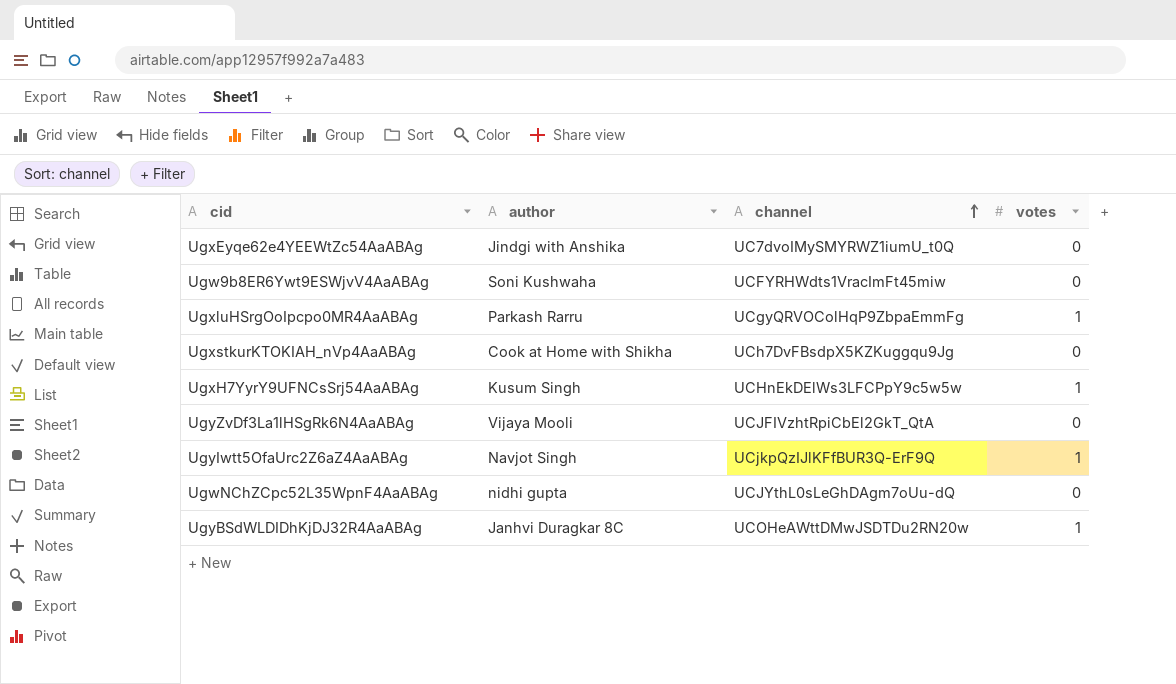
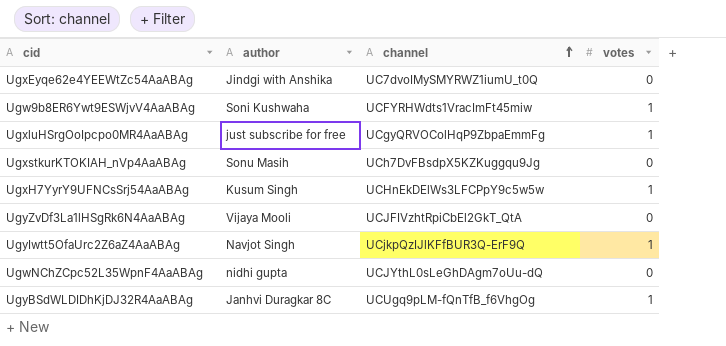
Ugw9b8ER6Ywt9ESWjvV4AaABAg | votes: 0 -> 1
UgxluHSrgOoIpcpo0MR4AaABAg | author: Parkash Rarru -> just subscribe for free
UgxstkurKTOKIAH_nVp4AaABAg | author: Cook at Home with Shikha -> Sonu Masih
UgyBSdWLDIDhKjDJ32R4AaABAg | channel: UCOHeAWttDMwJSDTDu2RN20w -> UCUgq9pLM-fQnTfB_f6VhgOg

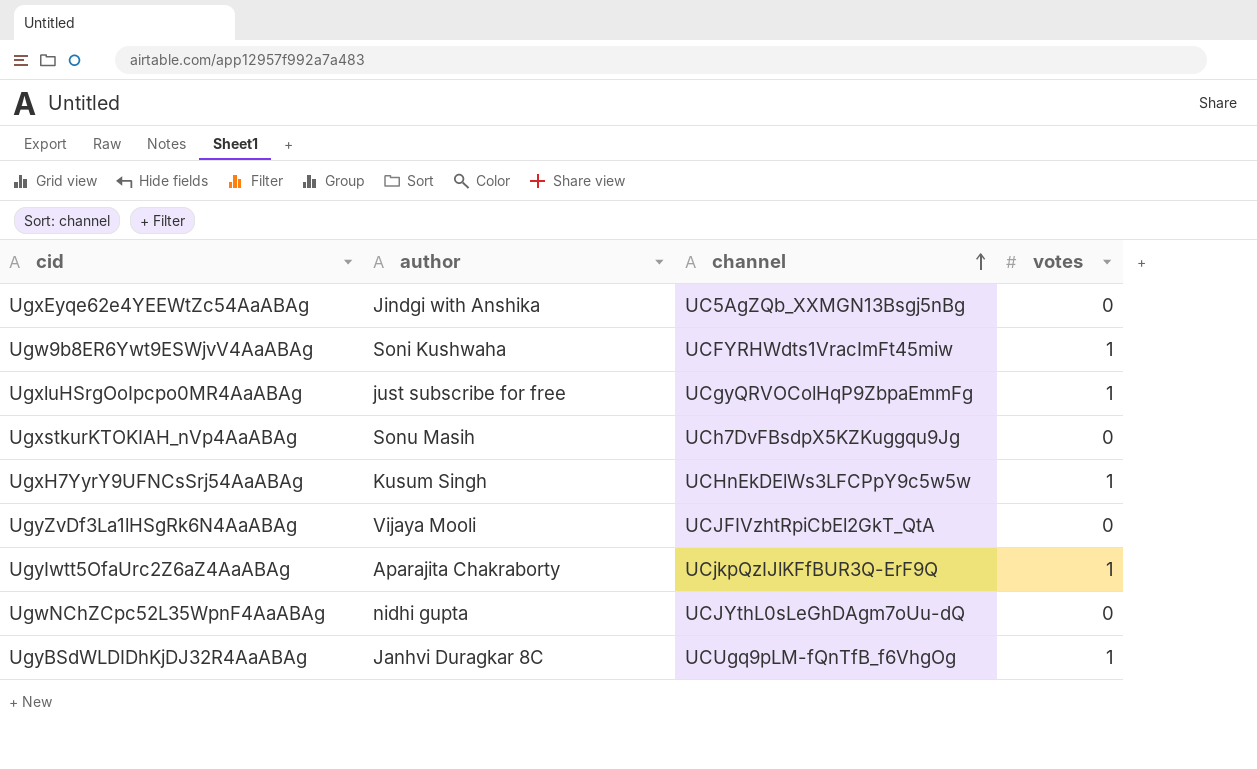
UgxEyqe62e4YEEWtZc54AaABAg | channel: UC7dvoIMySMYRWZ1iumU_t0Q -> UC5AgZQb_XXMGN13Bsgj5nBg
UgyIwtt5OfaUrc2Z6aZ4AaABAg | author: Navjot Singh -> Aparajita Chakraborty

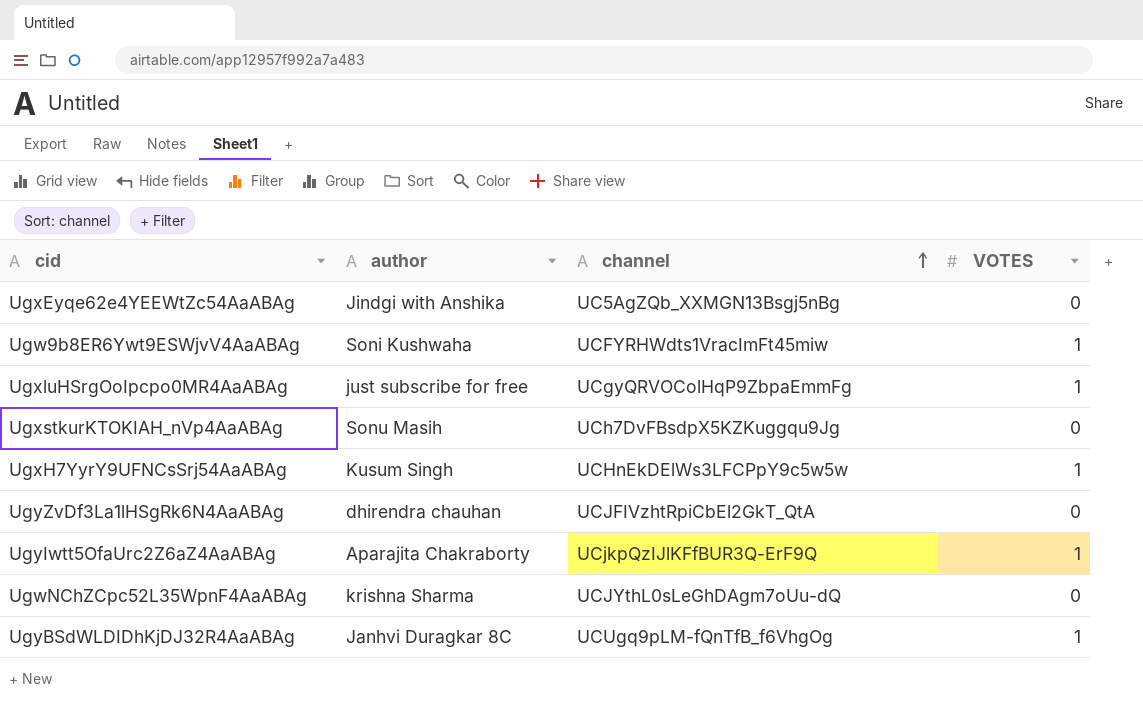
column name: votes -> VOTES
UgyZvDf3La1lHSgRk6N4AaABAg | author: Vijaya Mooli -> dhirendra chauhan
UgwNChZCpc52L35WpnF4AaABAg | author: nidhi gupta -> krishna Sharma

